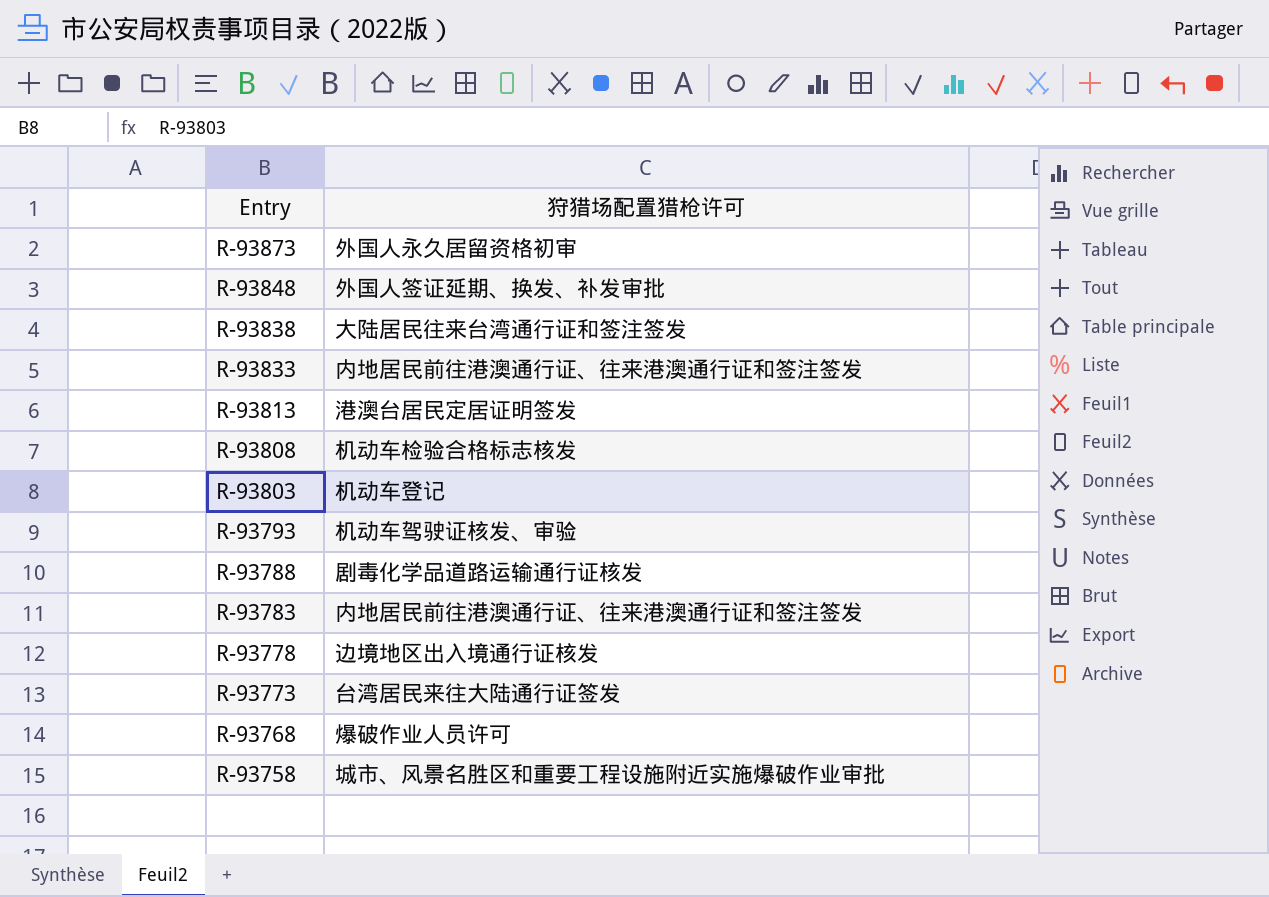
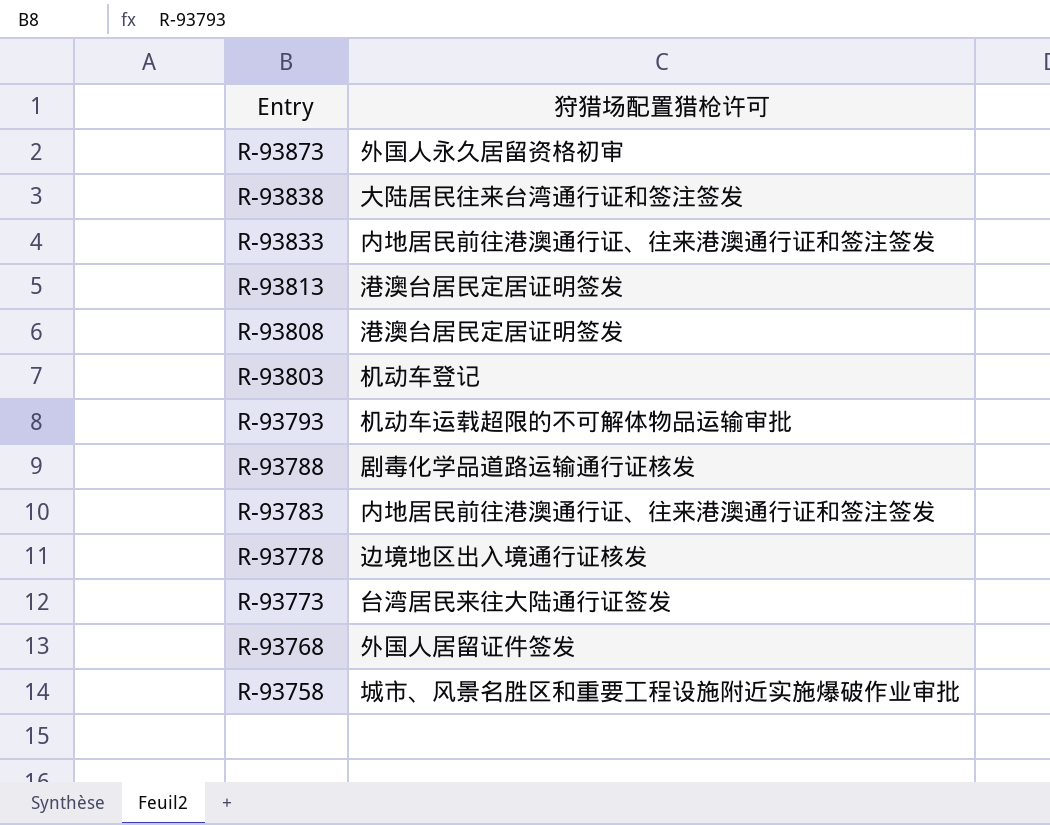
row R-93848: 外国人签证延期、换发、补发审批 -> none
R-93808 | 狩猎场配置猎枪许可: 机动车检验合格标志核发 -> 港澳台居民定居证明签发
R-93793 | 狩猎场配置猎枪许可: 机动车驾驶证核发、审验 -> 机动车运载超限的不可解体物品运输审批
R-93768 | 狩猎场配置猎枪许可: 爆破作业人员许可 -> 外国人居留证件签发

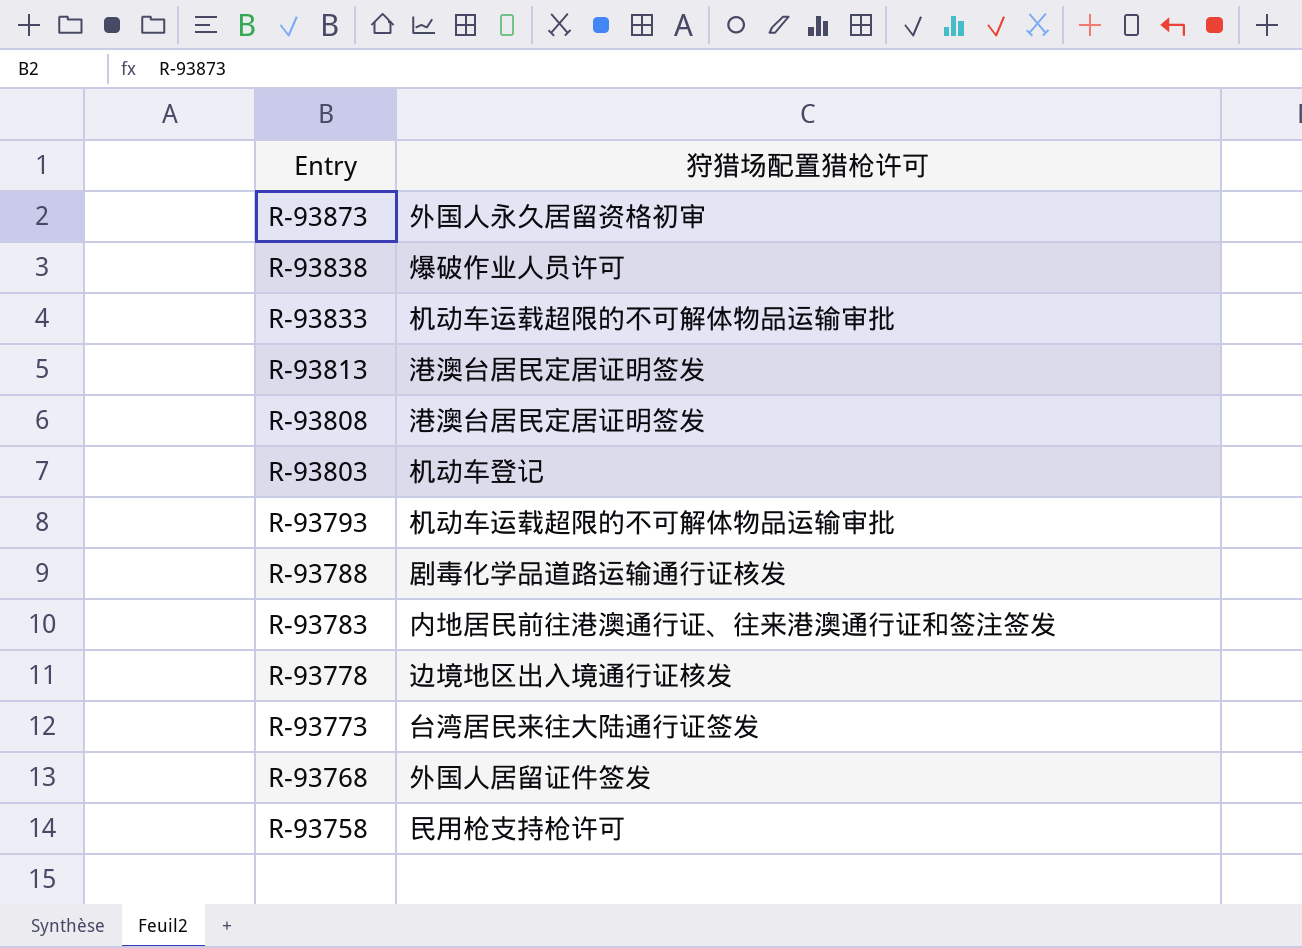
R-93838 | 狩猎场配置猎枪许可: 大陆居民往来台湾通行证和签注签发 -> 爆破作业人员许可
R-93833 | 狩猎场配置猎枪许可: 内地居民前往港澳通行证、往来港澳通行证和签注签发 -> 机动车运载超限的不可解体物品运输审批
R-93758 | 狩猎场配置猎枪许可: 城市、风景名胜区和重要工程设施附近实施爆破作业审批 -> 民用枪支持枪许可

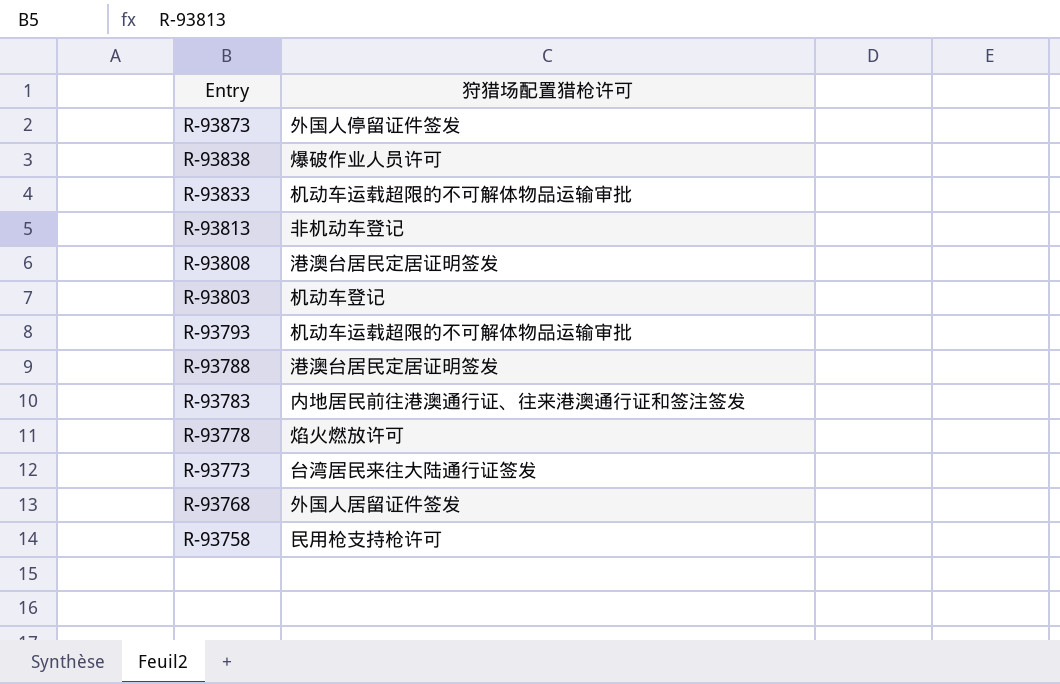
R-93873 | 狩猎场配置猎枪许可: 外国人永久居留资格初审 -> 外国人停留证件签发
R-93813 | 狩猎场配置猎枪许可: 港澳台居民定居证明签发 -> 非机动车登记
R-93788 | 狩猎场配置猎枪许可: 剧毒化学品道路运输通行证核发 -> 港澳台居民定居证明签发
R-93778 | 狩猎场配置猎枪许可: 边境地区出入境通行证核发 -> 焰火燃放许可

